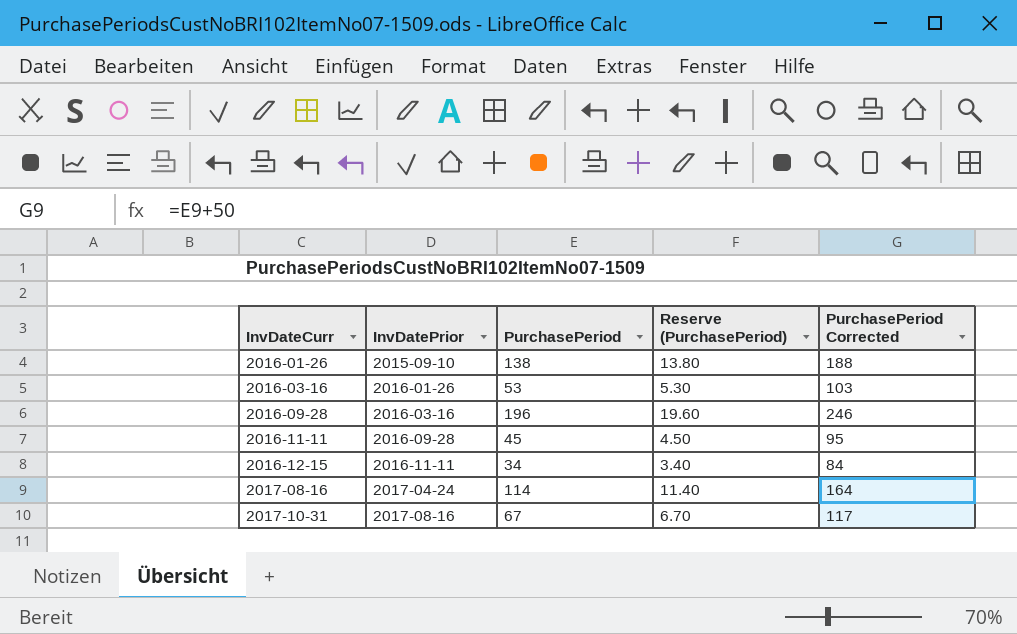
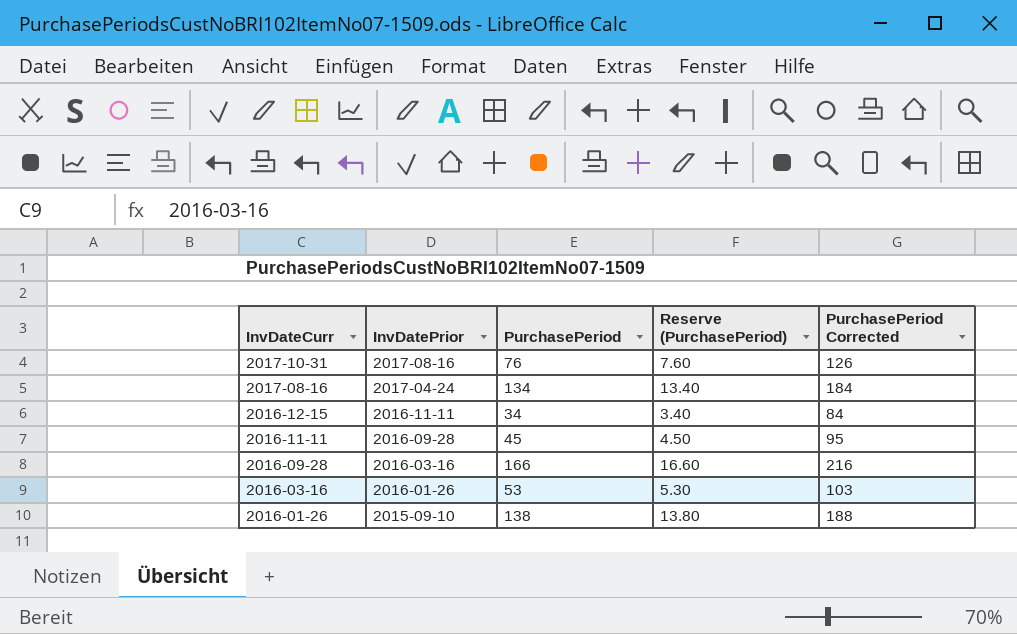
row order: InvDateCurr ascending -> InvDateCurr descending
2017-10-31 | PurchasePeriod: 67 -> 76
2017-10-31 | Reserve (PurchasePeriod): 6.70 -> 7.60
2017-10-31 | PurchasePeriod Corrected: 117 -> 126
2017-08-16 | PurchasePeriod: 114 -> 134
2017-08-16 | Reserve (PurchasePeriod): 11.40 -> 13.40
2017-08-16 | PurchasePeriod Corrected: 164 -> 184
2016-09-28 | PurchasePeriod: 196 -> 166
2016-09-28 | Reserve (PurchasePeriod): 19.60 -> 16.60
2016-09-28 | PurchasePeriod Corrected: 246 -> 216

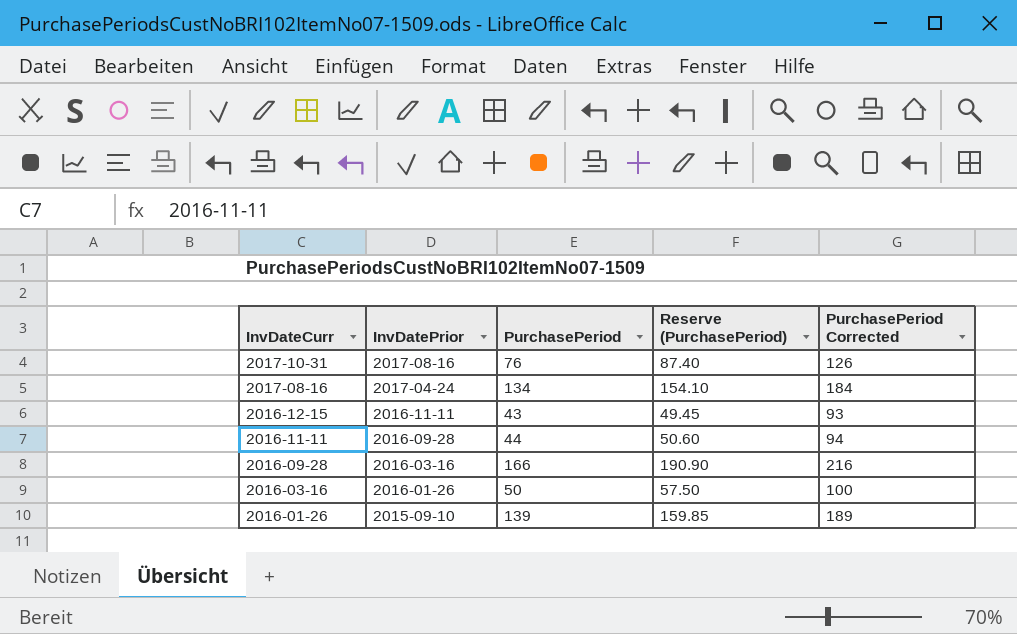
column Reserve (PurchasePeriod) | formula: [PurchasePeriod] * 0.1 -> [PurchasePeriod] * 1.15
2016-12-15 | PurchasePeriod: 34 -> 43
2016-12-15 | PurchasePeriod Corrected: 84 -> 93
2016-11-11 | PurchasePeriod: 45 -> 44
2016-11-11 | PurchasePeriod Corrected: 95 -> 94
2016-03-16 | PurchasePeriod: 53 -> 50
2016-03-16 | PurchasePeriod Corrected: 103 -> 100
2016-01-26 | PurchasePeriod: 138 -> 139
2016-01-26 | PurchasePeriod Corrected: 188 -> 189

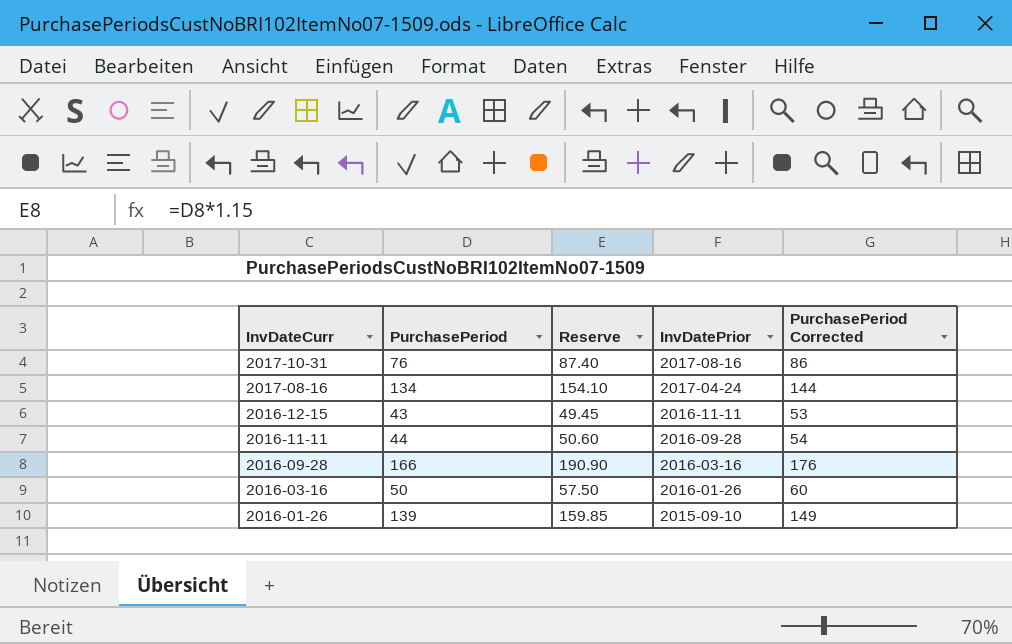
column name: Reserve (PurchasePeriod) -> Reserve
column InvDatePrior | position: 2 -> 4
column PurchasePeriod Corrected | formula: [PurchasePeriod] + 50 -> [PurchasePeriod] + 10

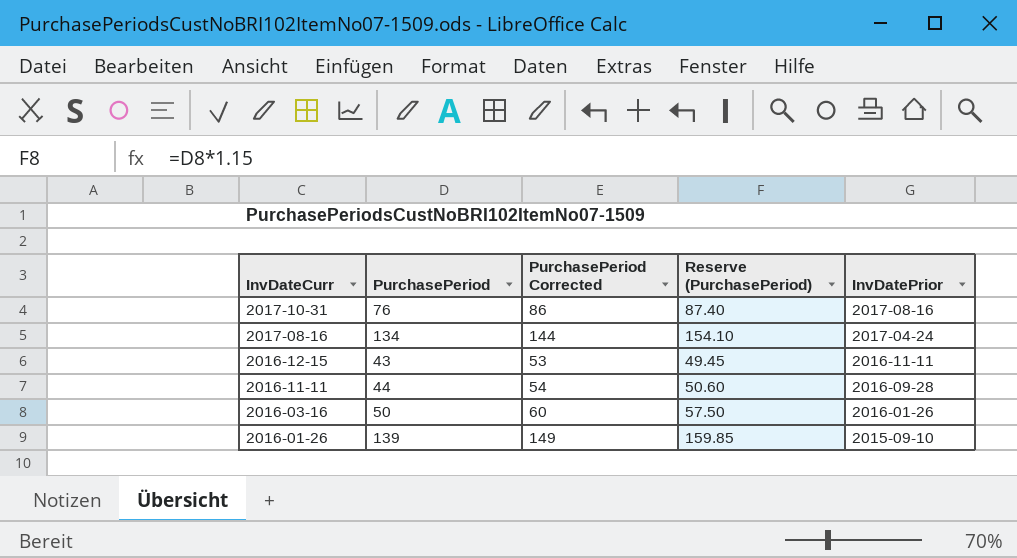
column PurchasePeriod Corrected | position: 5 -> 3
column name: Reserve -> Reserve (PurchasePeriod)
row 2016-09-28: 166 | 190.90 | 2016-03-16 | 176 -> none

